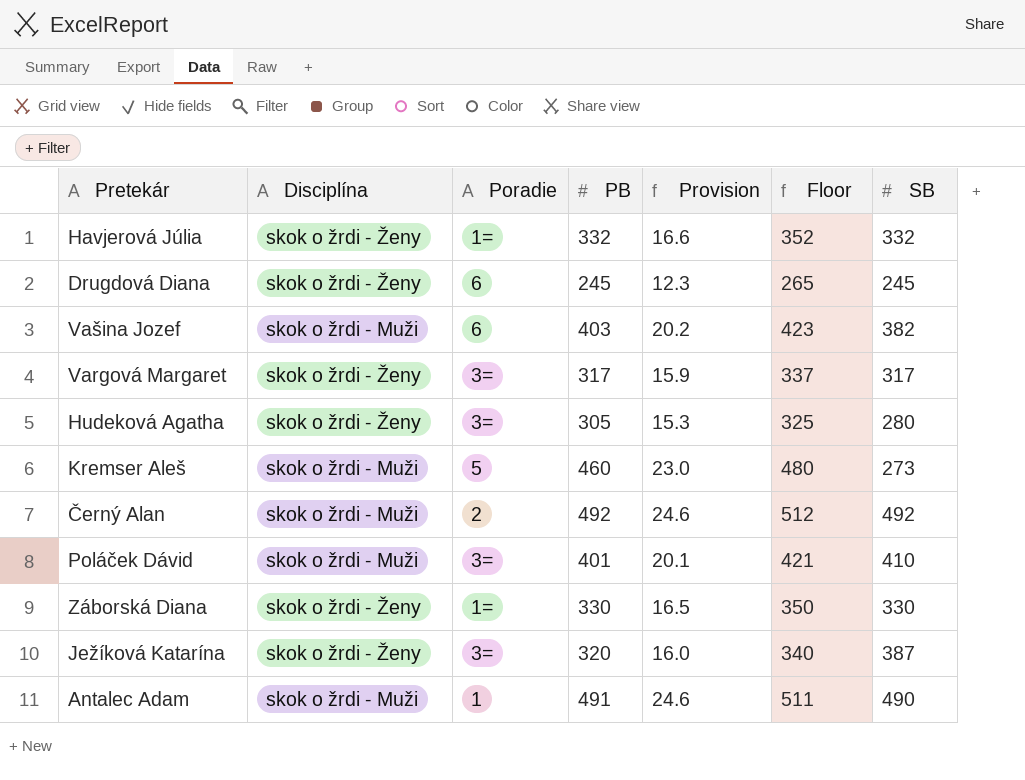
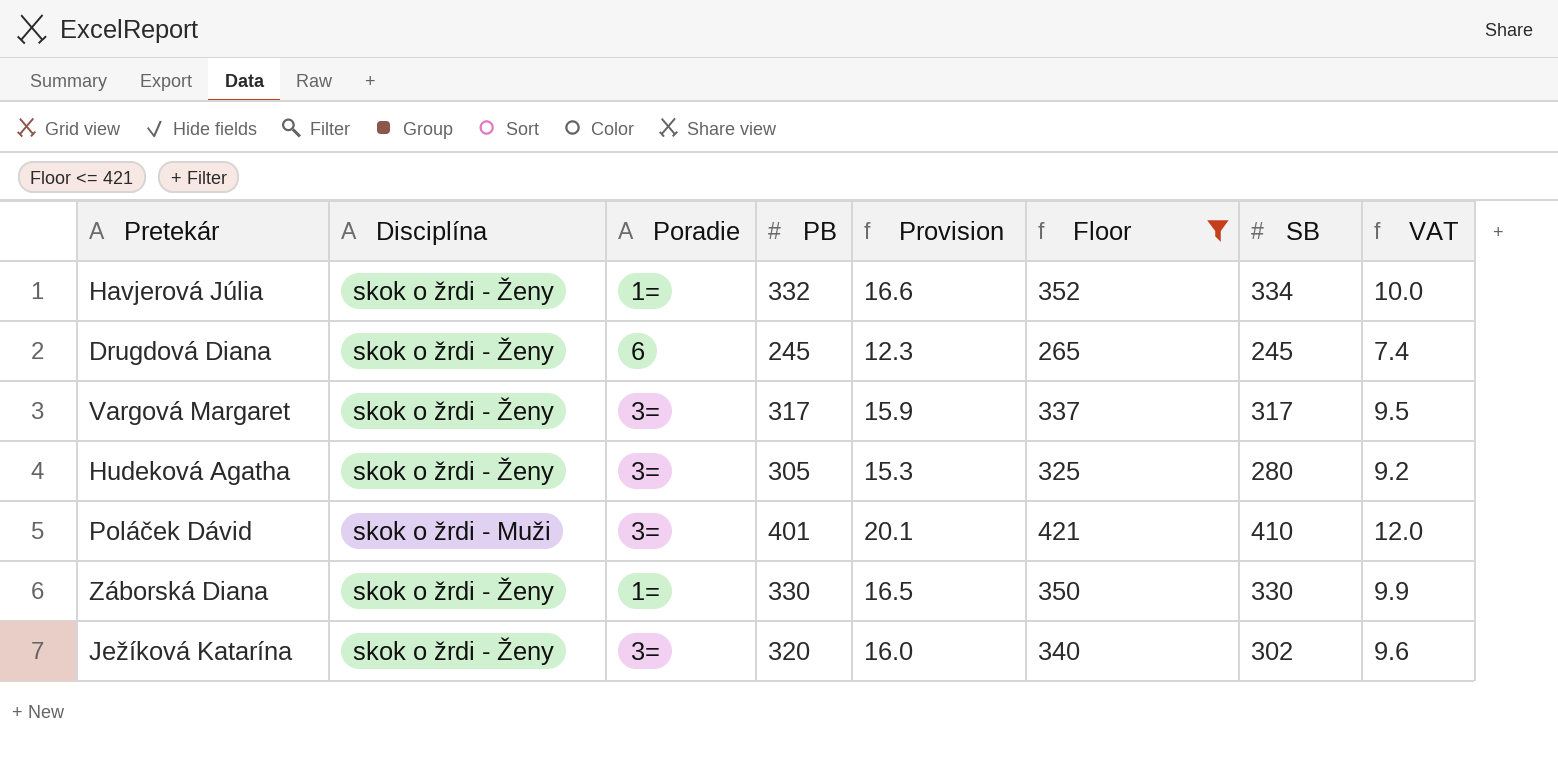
filter: none -> Floor <= 421
column VAT | formula: none -> [PB] * 0.03
Havjerová Júlia | SB: 332 -> 334
Ježíková Katarína | SB: 387 -> 302

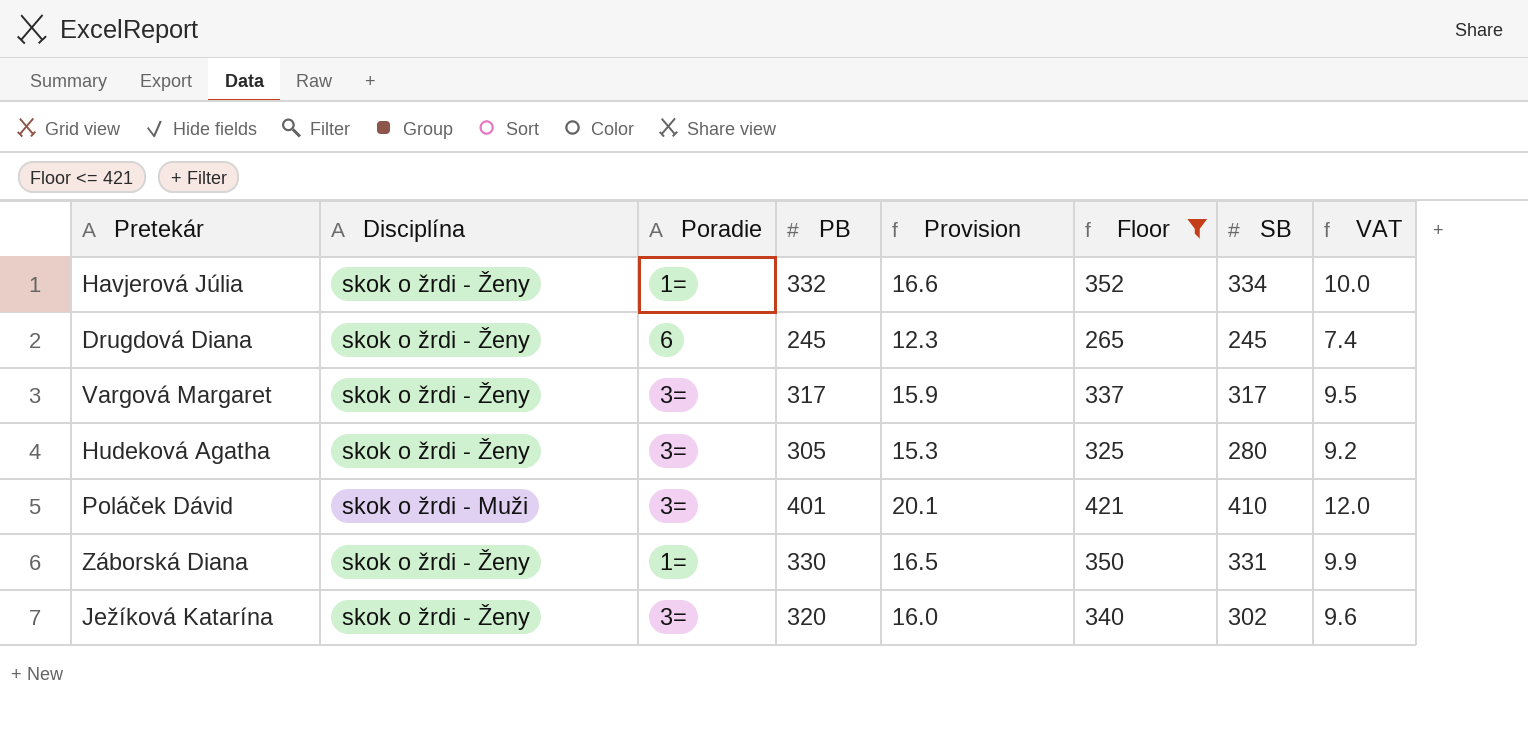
Záborská Diana | SB: 330 -> 331

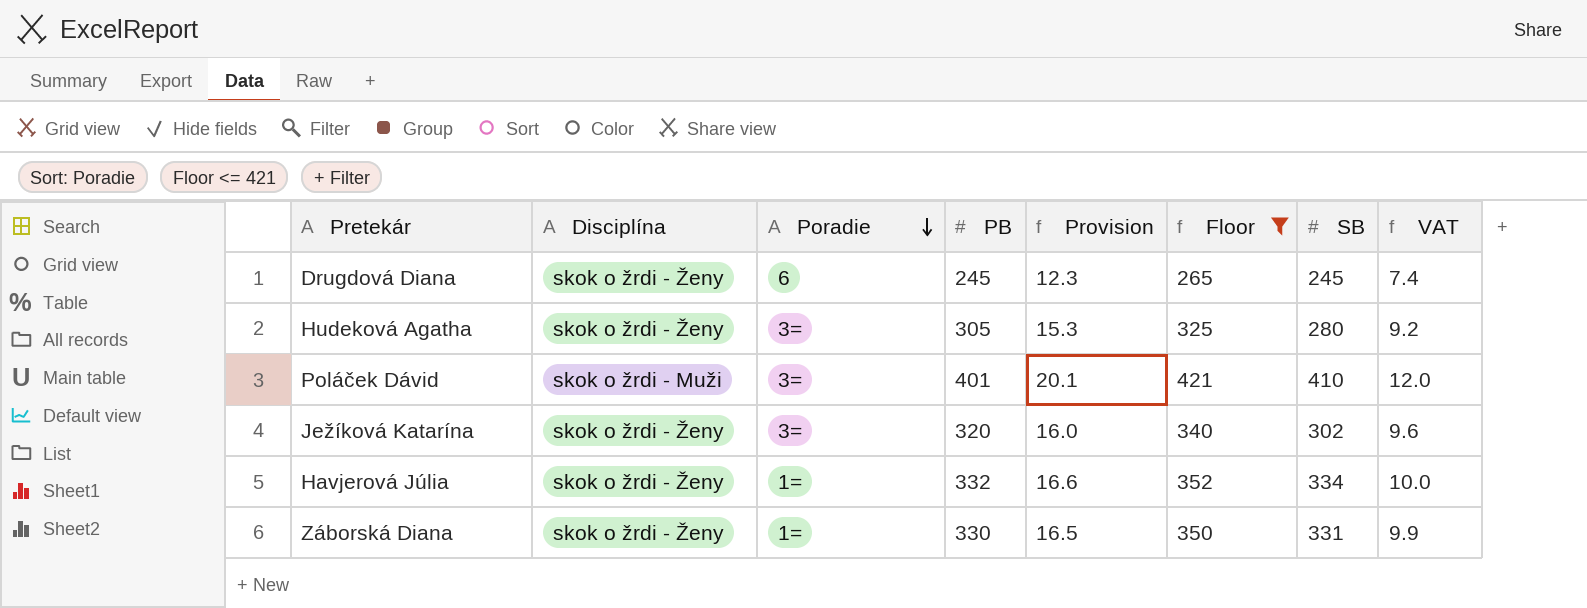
row order: none -> Poradie descending
row Vargová Margaret: skok o žrdi - Ženy | 3= | 317 | 15.9 | 337 | 317 | 9.5 -> none

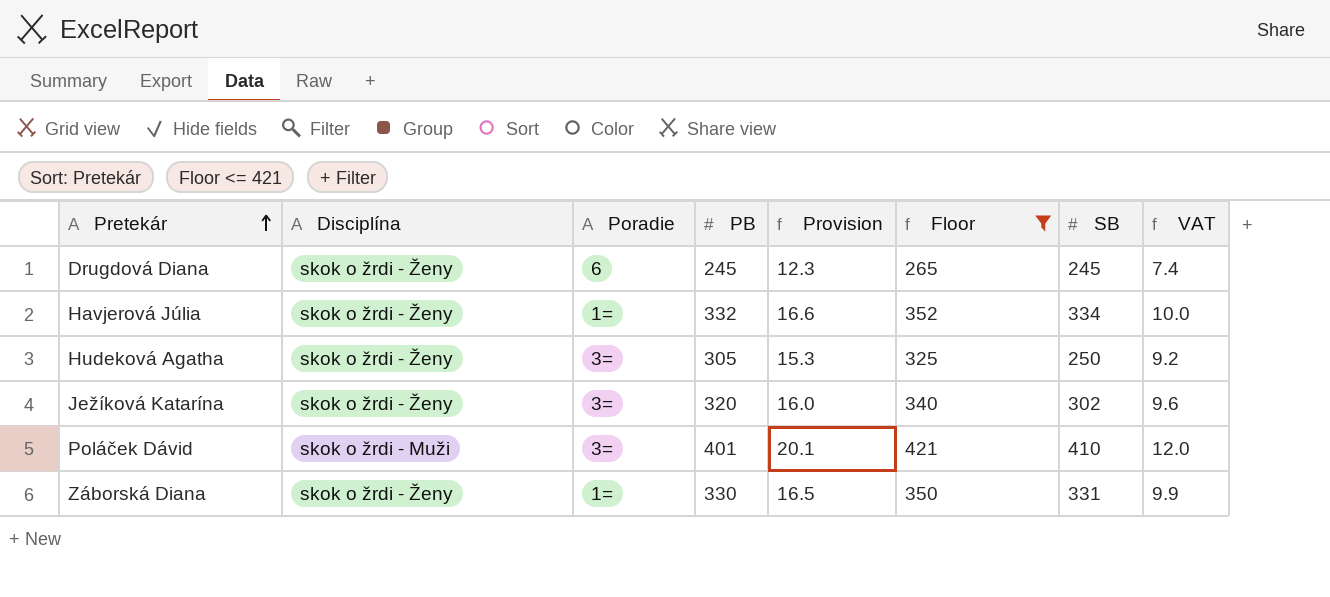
row order: Poradie descending -> Pretekár ascending
Hudeková Agatha | SB: 280 -> 250

